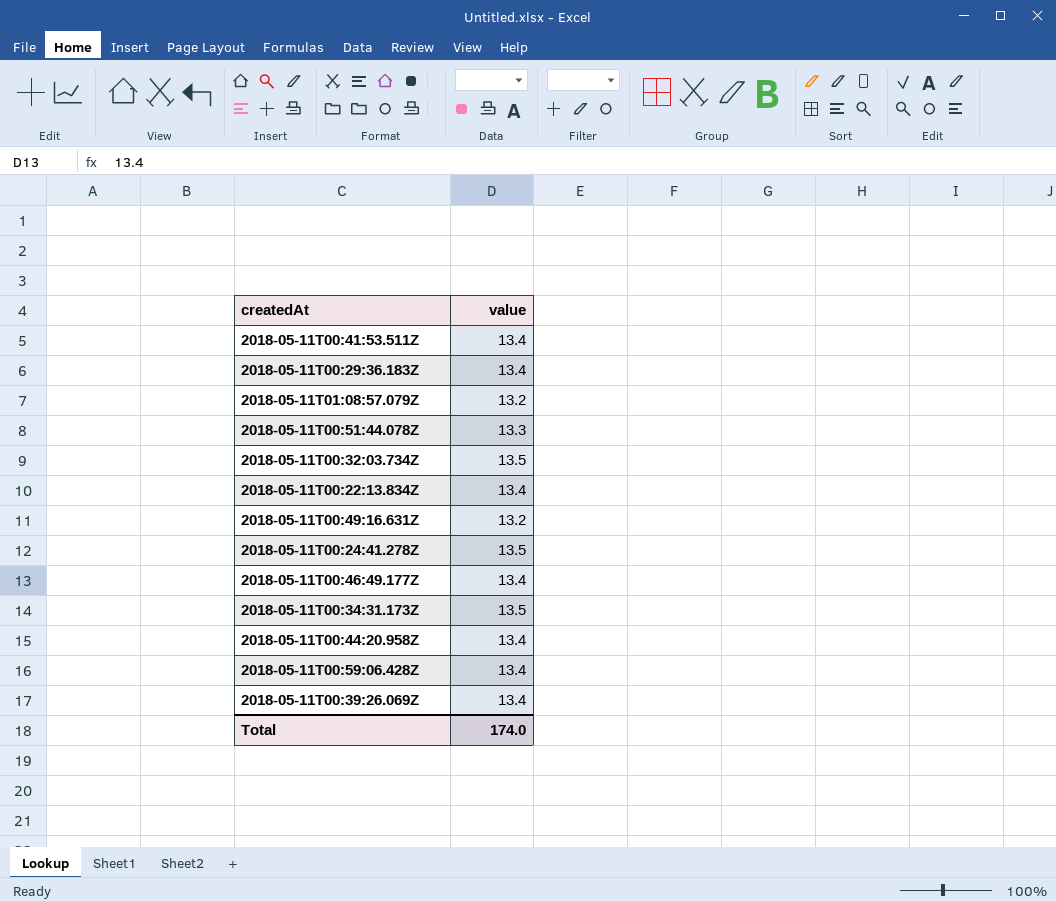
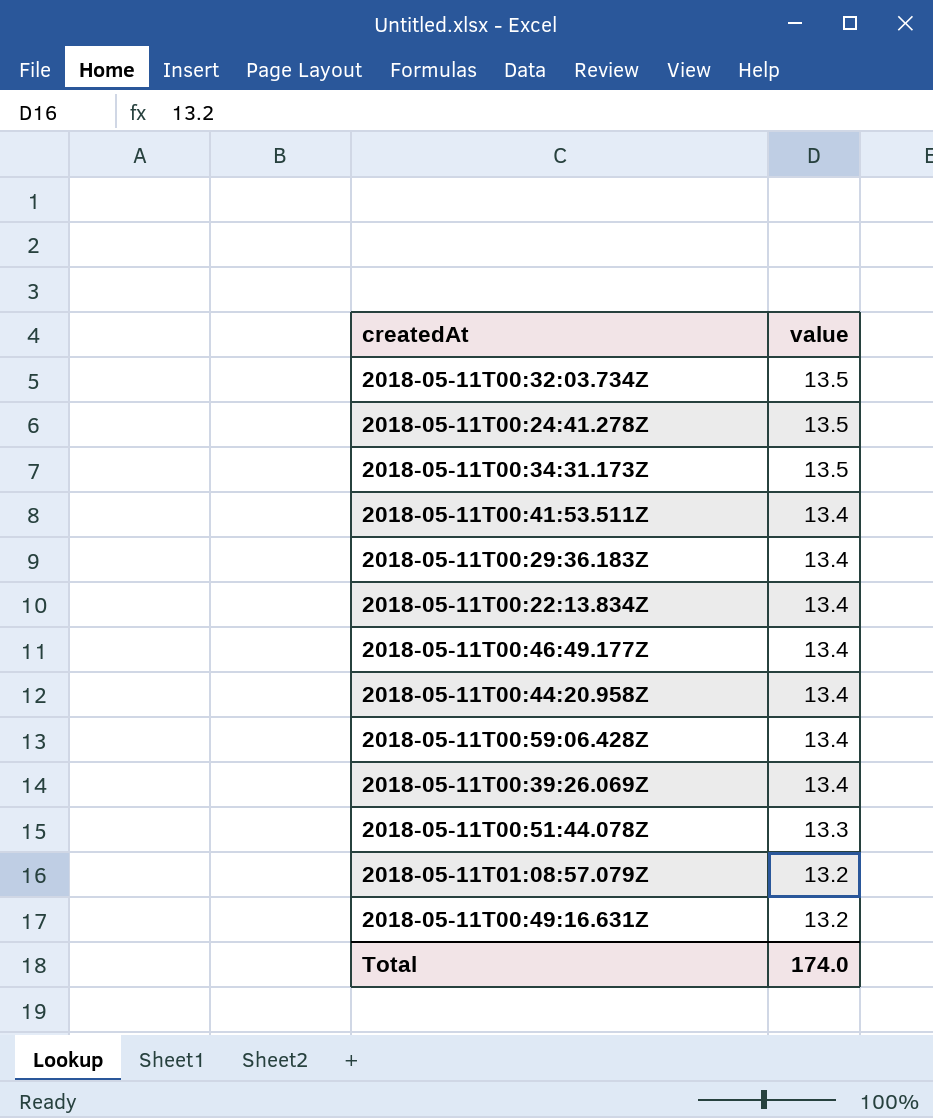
row order: none -> value descending

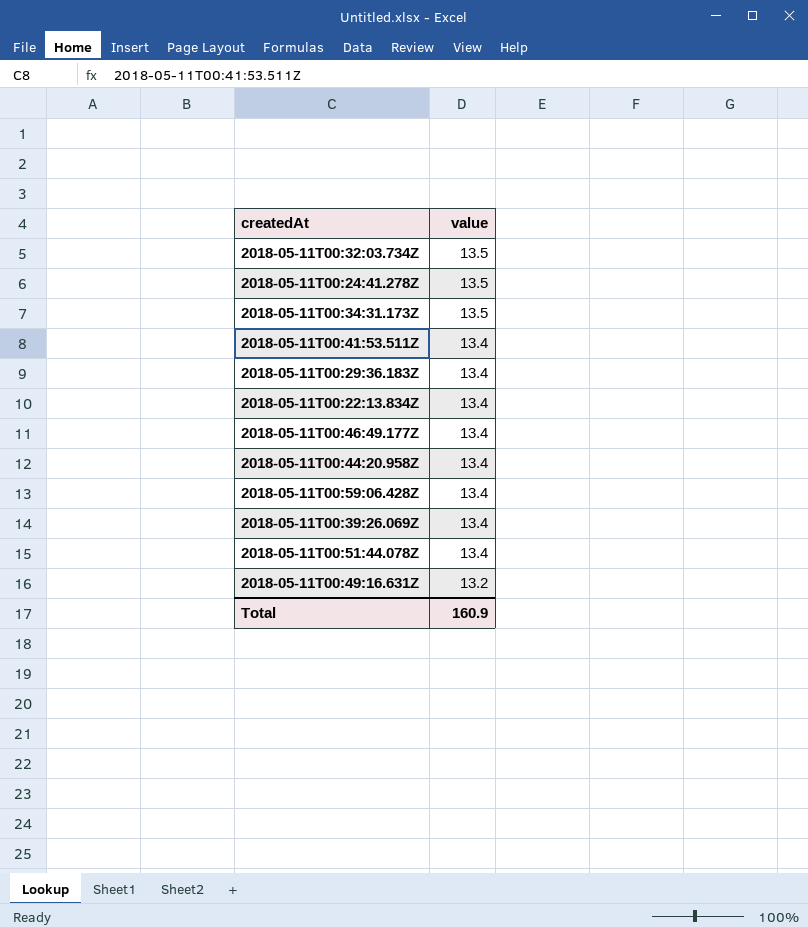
row 2018-05-11T01:08:57.079Z: 13.2 -> none
2018-05-11T00:51:44.078Z | value: 13.3 -> 13.4
Total | value: 174.0 -> 160.9

